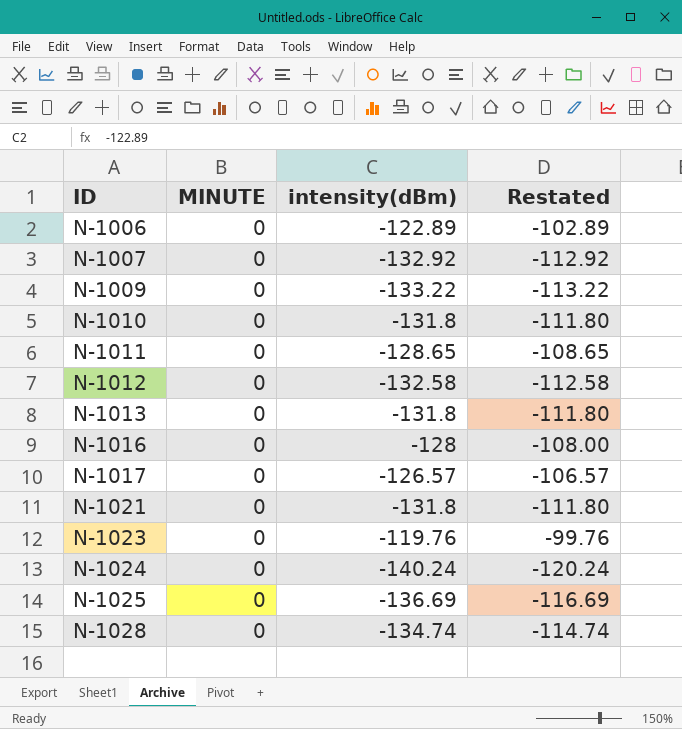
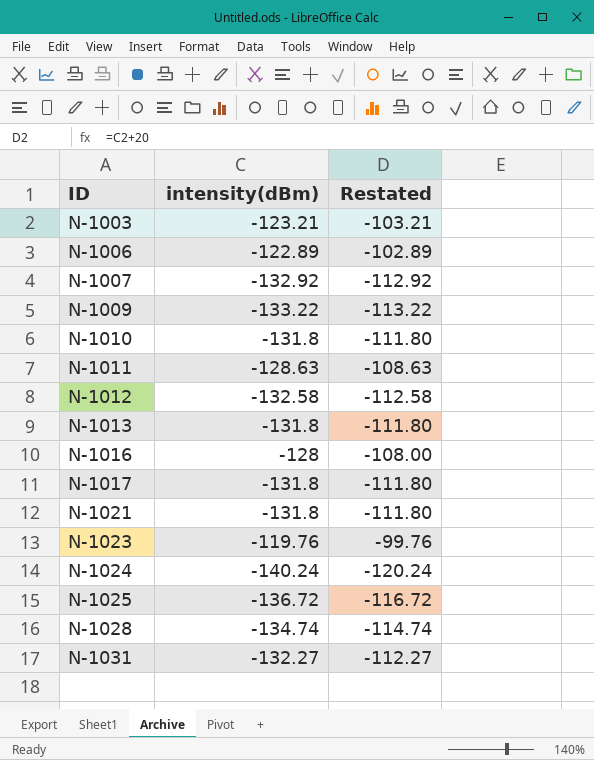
column MINUTE | position: 2 -> none
row N-1003: none -> -123.21 | -103.21
N-1011 | intensity(dBm): -128.65 -> -128.63
N-1011 | Restated: -108.65 -> -108.63
N-1017 | intensity(dBm): -126.57 -> -131.8
N-1017 | Restated: -106.57 -> -111.80
N-1025 | intensity(dBm): -136.69 -> -136.72
N-1025 | Restated: -116.69 -> -116.72
row N-1031: none -> -132.27 | -112.27

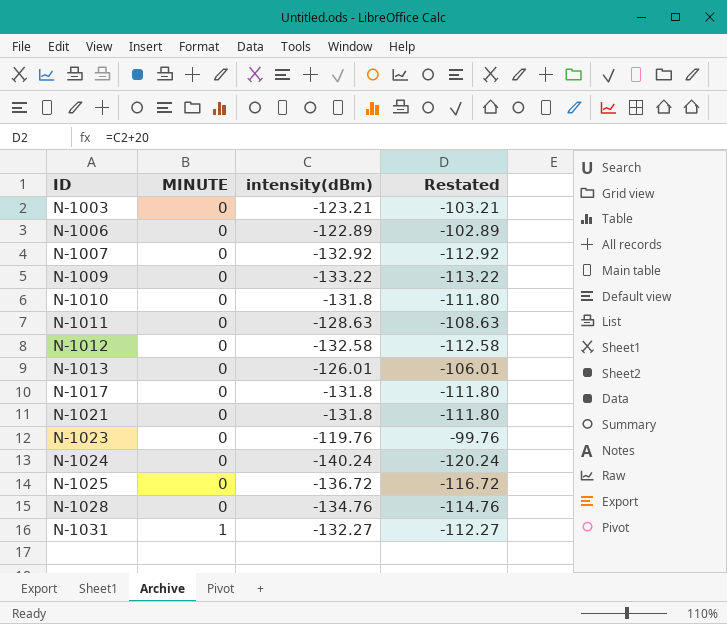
column MINUTE | position: none -> 2
row N-1016: -128 | -108.00 -> none
N-1013 | intensity(dBm): -131.8 -> -126.01
N-1013 | Restated: -111.80 -> -106.01
N-1028 | intensity(dBm): -134.74 -> -134.76
N-1028 | Restated: -114.74 -> -114.76

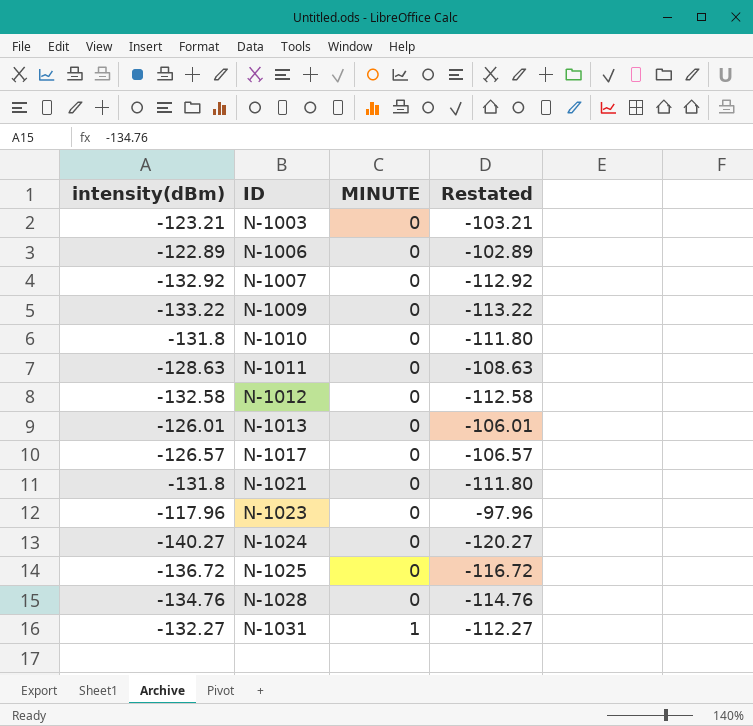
column intensity(dBm) | position: 3 -> 1
N-1017 | intensity(dBm): -131.8 -> -126.57
N-1017 | Restated: -111.80 -> -106.57
N-1023 | intensity(dBm): -119.76 -> -117.96
N-1023 | Restated: -99.76 -> -97.96
N-1024 | intensity(dBm): -140.24 -> -140.27
N-1024 | Restated: -120.24 -> -120.27

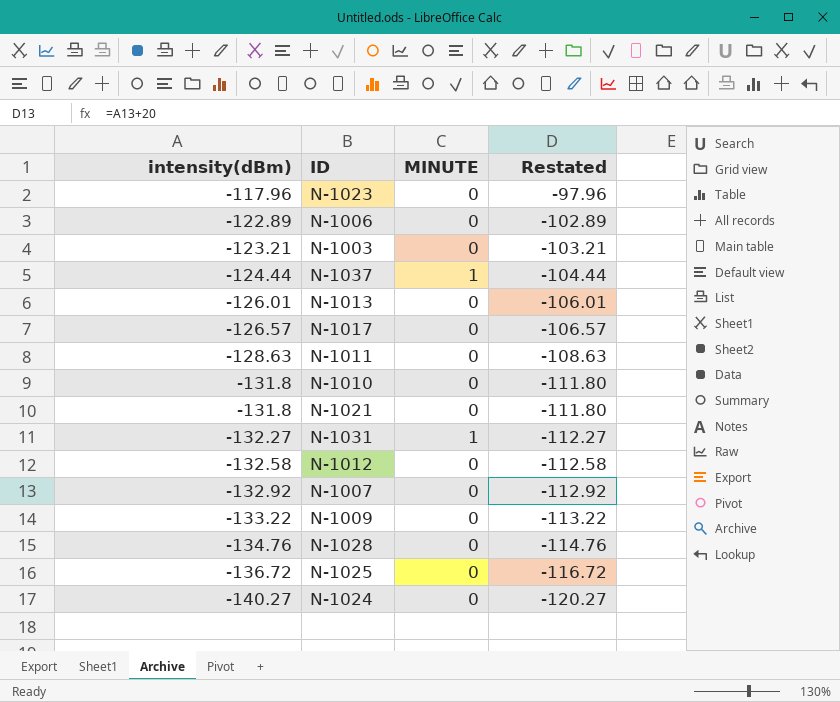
row order: ID ascending -> intensity(dBm) descending
row N-1037: none -> -124.44 | 1 | -104.44

